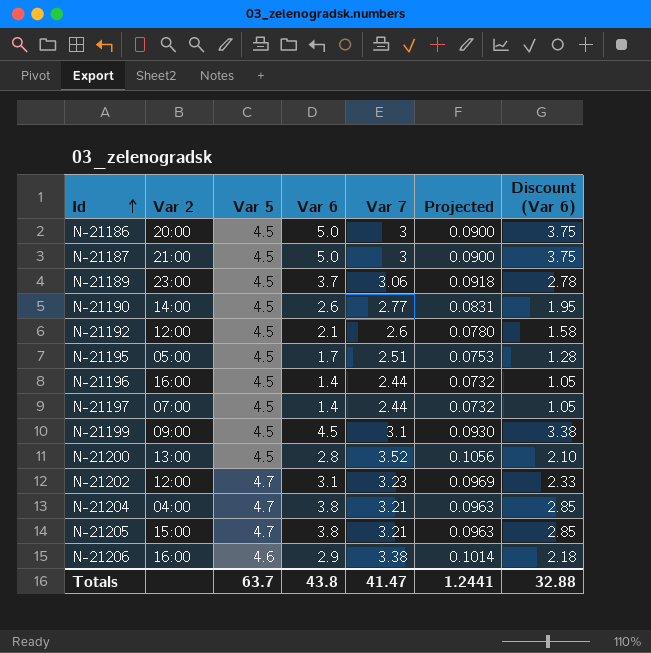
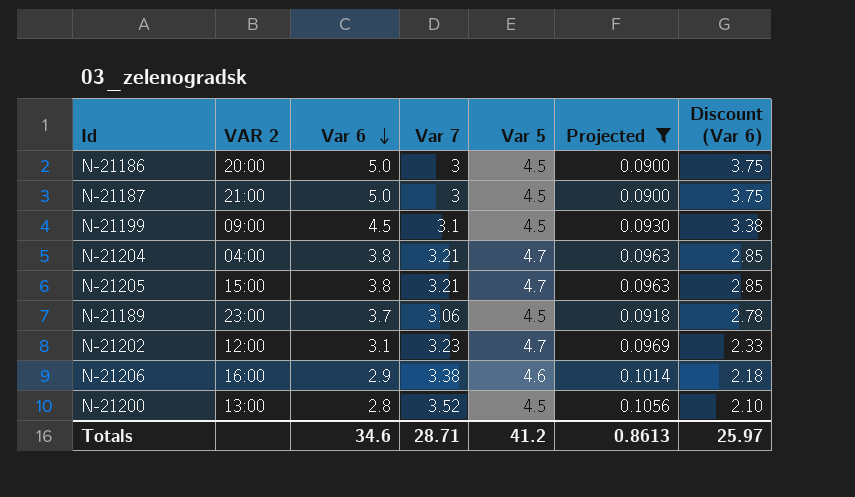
filter: none -> Projected >= 0.0900
row order: Id ascending -> Var 6 descending
column name: Var 2 -> VAR 2
column Var 5 | position: 3 -> 5
Totals | Var 6: 43.8 -> 34.6
Totals | Var 7: 41.47 -> 28.71
Totals | Var 5: 63.7 -> 41.2
Totals | Projected: 1.2441 -> 0.8613
Totals | Discount (Var 6): 32.88 -> 25.97

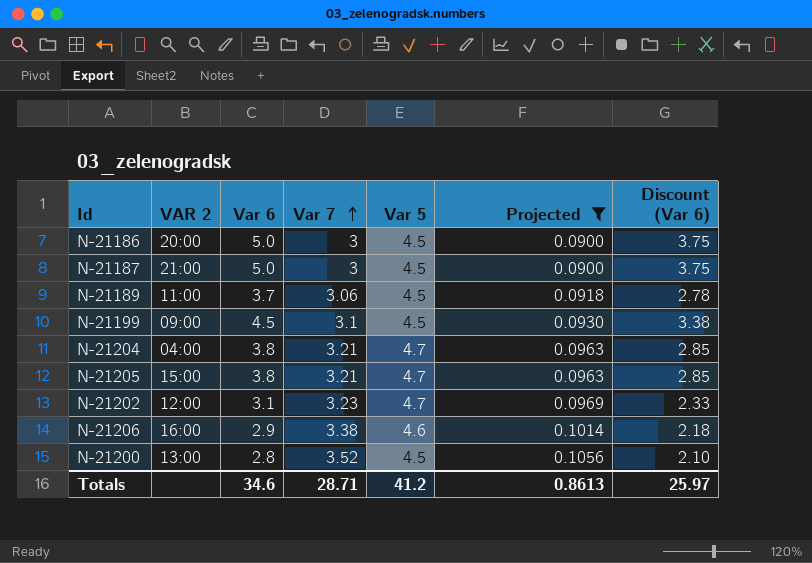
row order: Var 6 descending -> Var 7 ascending
N-21189 | VAR 2: 23:00 -> 11:00

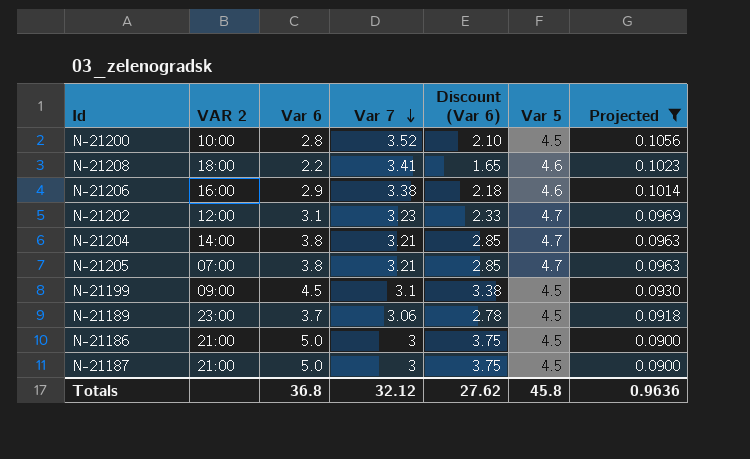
row order: Var 7 ascending -> Var 7 descending
column Discount (Var 6) | position: 7 -> 5
N-21200 | VAR 2: 13:00 -> 10:00
row N-21208: none -> 18:00 | 2.2 | 3.41 | 1.65 | 4.6 | 0.1023
N-21204 | VAR 2: 04:00 -> 14:00
N-21205 | VAR 2: 15:00 -> 07:00
N-21189 | VAR 2: 11:00 -> 23:00
N-21186 | VAR 2: 20:00 -> 21:00
Totals | Var 6: 34.6 -> 36.8
Totals | Var 7: 28.71 -> 32.12
Totals | Discount (Var 6): 25.97 -> 27.62
Totals | Var 5: 41.2 -> 45.8
Totals | Projected: 0.8613 -> 0.9636

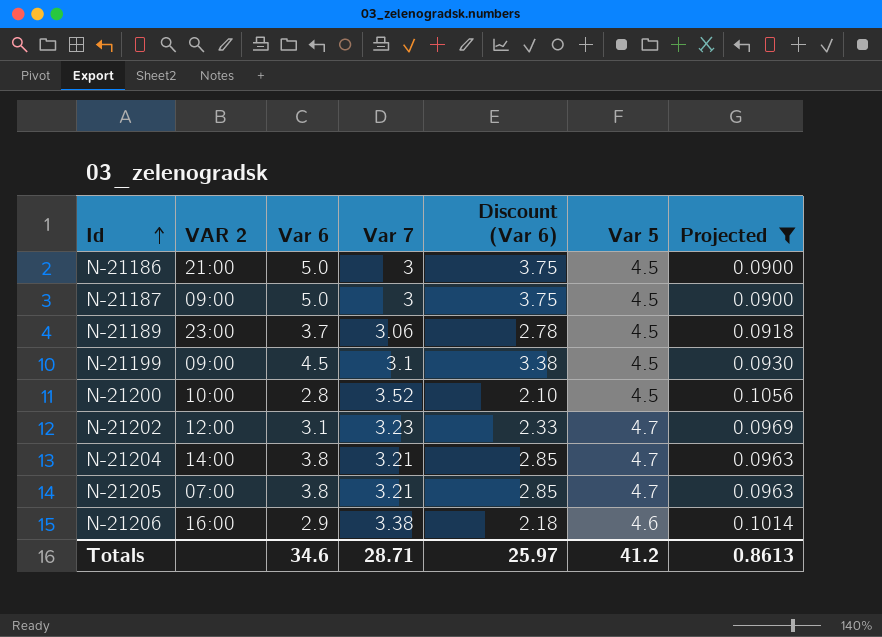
row order: Var 7 descending -> Id ascending
row N-21208: 18:00 | 2.2 | 3.41 | 1.65 | 4.6 | 0.1023 -> none
N-21187 | VAR 2: 21:00 -> 09:00
Totals | Var 6: 36.8 -> 34.6
Totals | Var 7: 32.12 -> 28.71
Totals | Discount (Var 6): 27.62 -> 25.97
Totals | Var 5: 45.8 -> 41.2
Totals | Projected: 0.9636 -> 0.8613

